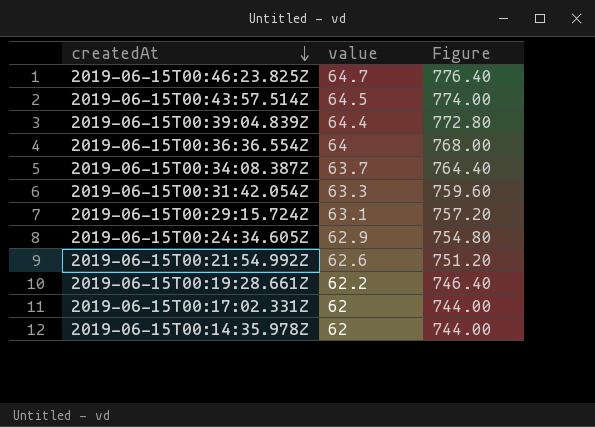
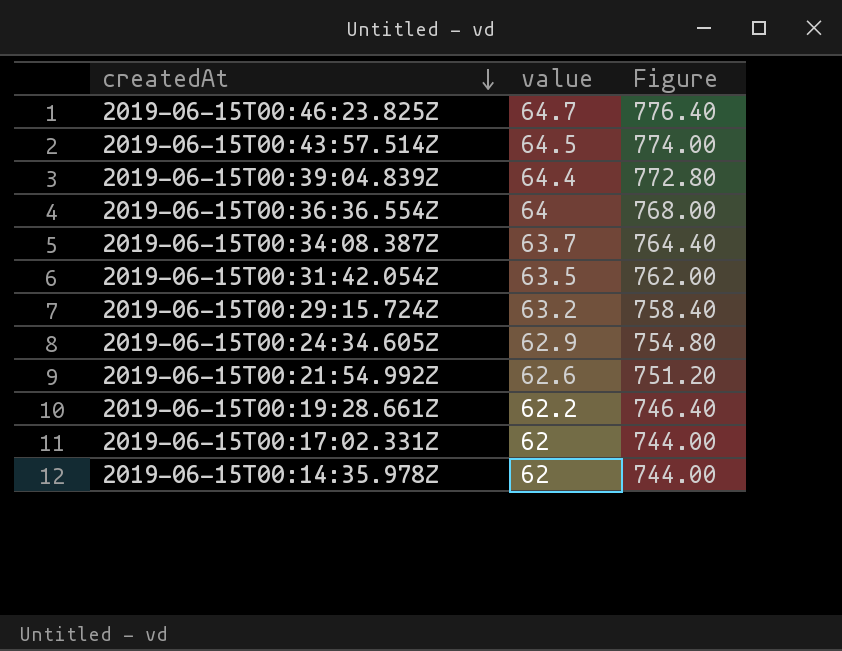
2019-06-15T00:31:42.054Z | value: 63.3 -> 63.5
2019-06-15T00:31:42.054Z | Figure: 759.60 -> 762.00
2019-06-15T00:29:15.724Z | value: 63.1 -> 63.2
2019-06-15T00:29:15.724Z | Figure: 757.20 -> 758.40

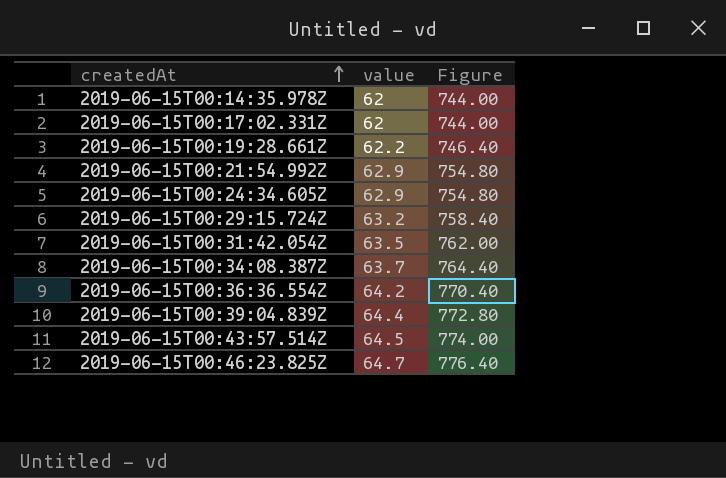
row order: createdAt descending -> createdAt ascending
2019-06-15T00:21:54.992Z | value: 62.6 -> 62.9
2019-06-15T00:21:54.992Z | Figure: 751.20 -> 754.80
2019-06-15T00:36:36.554Z | value: 64 -> 64.2
2019-06-15T00:36:36.554Z | Figure: 768.00 -> 770.40

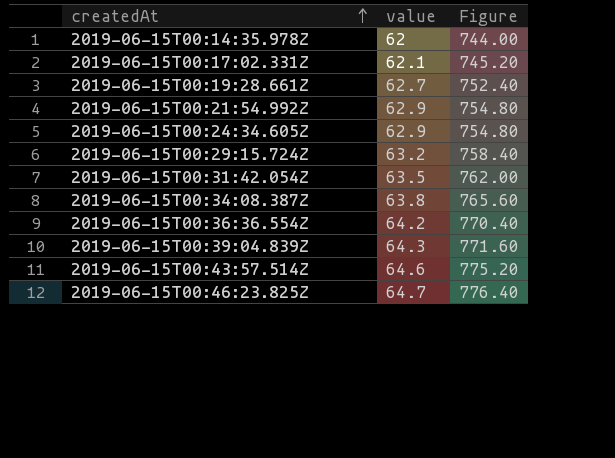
2019-06-15T00:17:02.331Z | value: 62 -> 62.1
2019-06-15T00:17:02.331Z | Figure: 744.00 -> 745.20
2019-06-15T00:19:28.661Z | value: 62.2 -> 62.7
2019-06-15T00:19:28.661Z | Figure: 746.40 -> 752.40
2019-06-15T00:34:08.387Z | value: 63.7 -> 63.8
2019-06-15T00:34:08.387Z | Figure: 764.40 -> 765.60
2019-06-15T00:39:04.839Z | value: 64.4 -> 64.3
2019-06-15T00:39:04.839Z | Figure: 772.80 -> 771.60
2019-06-15T00:43:57.514Z | value: 64.5 -> 64.6
2019-06-15T00:43:57.514Z | Figure: 774.00 -> 775.20

